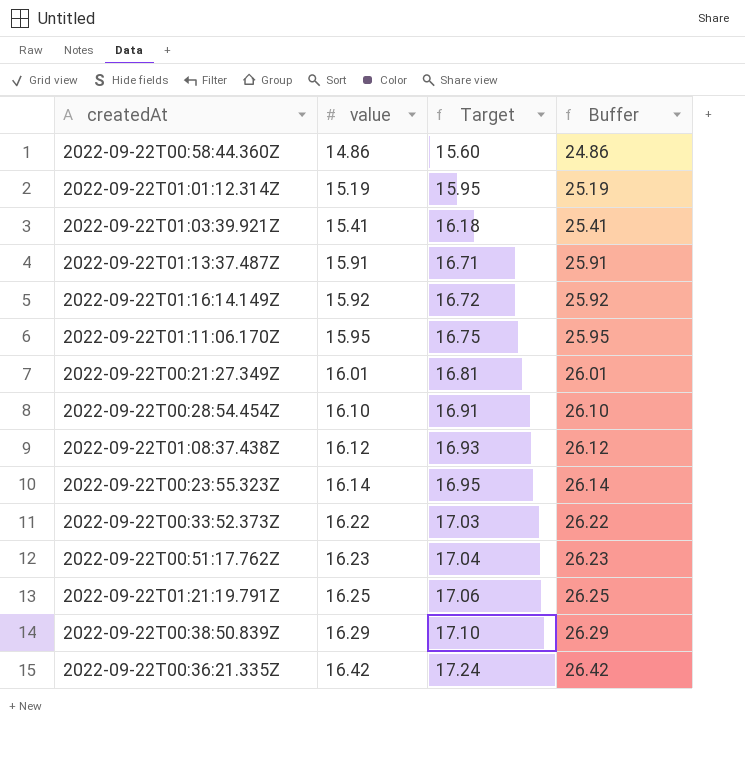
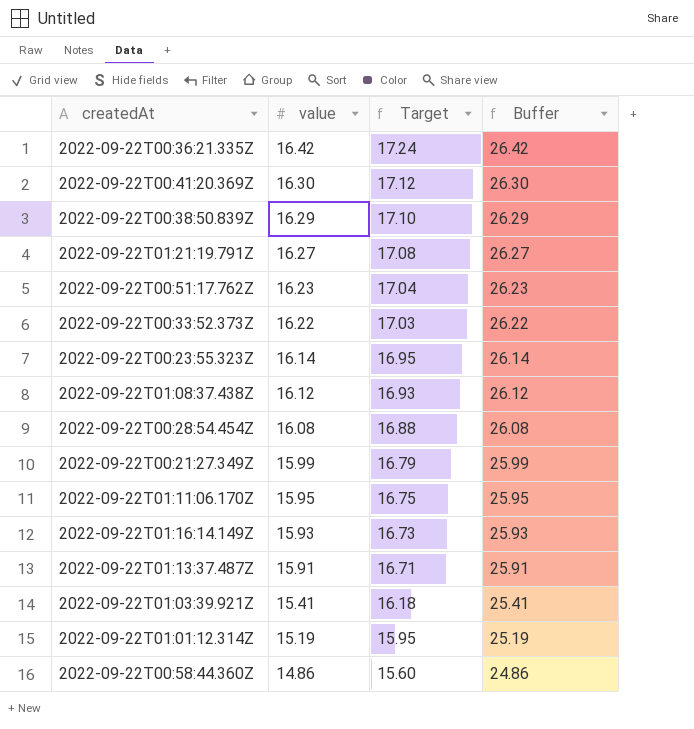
row order: value ascending -> value descending
row 2022-09-22T00:41:20.369Z: none -> 16.30 | 17.12 | 26.30
2022-09-22T01:21:19.791Z | value: 16.25 -> 16.27
2022-09-22T01:21:19.791Z | Target: 17.06 -> 17.08
2022-09-22T01:21:19.791Z | Buffer: 26.25 -> 26.27
2022-09-22T00:28:54.454Z | value: 16.10 -> 16.08
2022-09-22T00:28:54.454Z | Target: 16.91 -> 16.88
2022-09-22T00:28:54.454Z | Buffer: 26.10 -> 26.08
2022-09-22T00:21:27.349Z | value: 16.01 -> 15.99
2022-09-22T00:21:27.349Z | Target: 16.81 -> 16.79
2022-09-22T00:21:27.349Z | Buffer: 26.01 -> 25.99
2022-09-22T01:16:14.149Z | value: 15.92 -> 15.93
2022-09-22T01:16:14.149Z | Target: 16.72 -> 16.73
2022-09-22T01:16:14.149Z | Buffer: 25.92 -> 25.93

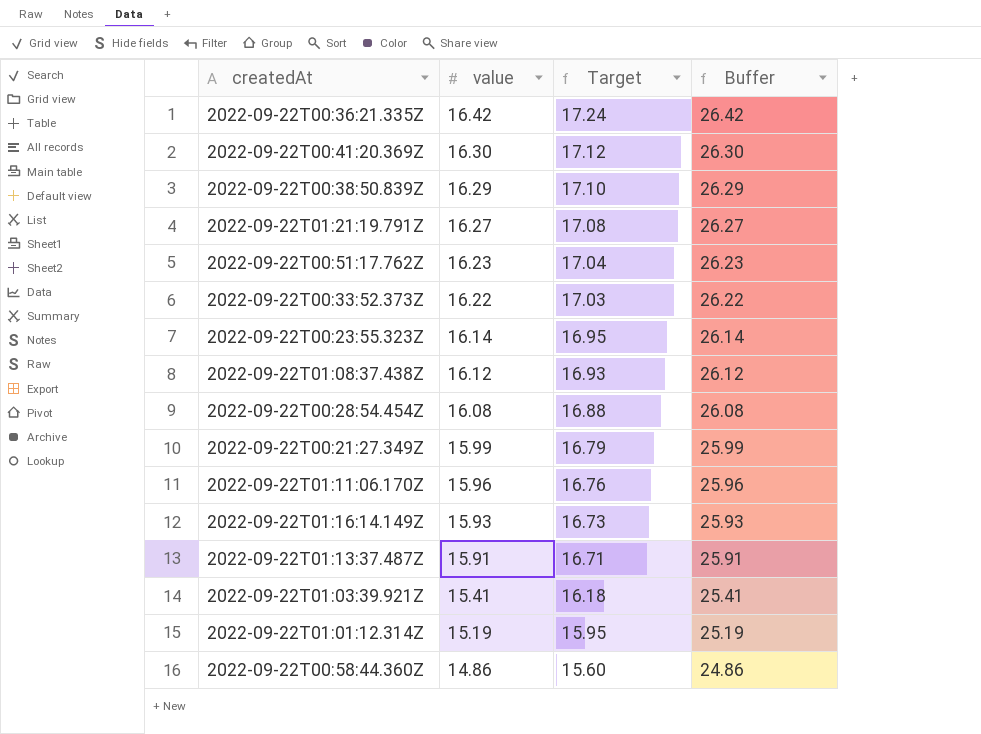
2022-09-22T01:11:06.170Z | value: 15.95 -> 15.96
2022-09-22T01:11:06.170Z | Target: 16.75 -> 16.76
2022-09-22T01:11:06.170Z | Buffer: 25.95 -> 25.96

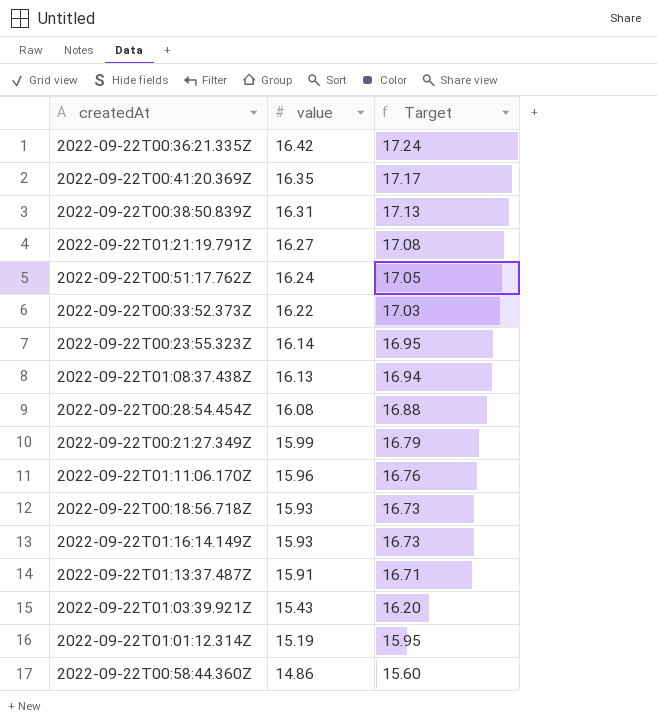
column Buffer | formula: [value] + 10 -> none
2022-09-22T00:41:20.369Z | value: 16.30 -> 16.35
2022-09-22T00:41:20.369Z | Target: 17.12 -> 17.17
2022-09-22T00:38:50.839Z | value: 16.29 -> 16.31
2022-09-22T00:38:50.839Z | Target: 17.10 -> 17.13
2022-09-22T00:51:17.762Z | value: 16.23 -> 16.24
2022-09-22T00:51:17.762Z | Target: 17.04 -> 17.05
2022-09-22T01:08:37.438Z | value: 16.12 -> 16.13
2022-09-22T01:08:37.438Z | Target: 16.93 -> 16.94
row 2022-09-22T00:18:56.718Z: none -> 15.93 | 16.73
2022-09-22T01:03:39.921Z | value: 15.41 -> 15.43
2022-09-22T01:03:39.921Z | Target: 16.18 -> 16.20

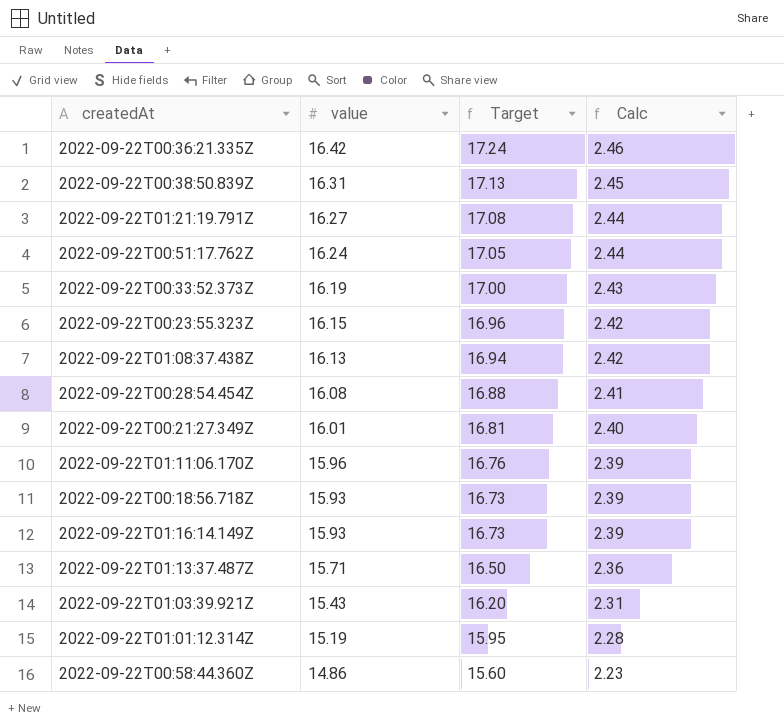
column Calc | formula: none -> [value] * 0.15
row 2022-09-22T00:41:20.369Z: 16.35 | 17.17 -> none
2022-09-22T00:33:52.373Z | value: 16.22 -> 16.19
2022-09-22T00:33:52.373Z | Target: 17.03 -> 17.00
2022-09-22T00:23:55.323Z | value: 16.14 -> 16.15
2022-09-22T00:23:55.323Z | Target: 16.95 -> 16.96
2022-09-22T00:21:27.349Z | value: 15.99 -> 16.01
2022-09-22T00:21:27.349Z | Target: 16.79 -> 16.81
2022-09-22T01:13:37.487Z | value: 15.91 -> 15.71
2022-09-22T01:13:37.487Z | Target: 16.71 -> 16.50

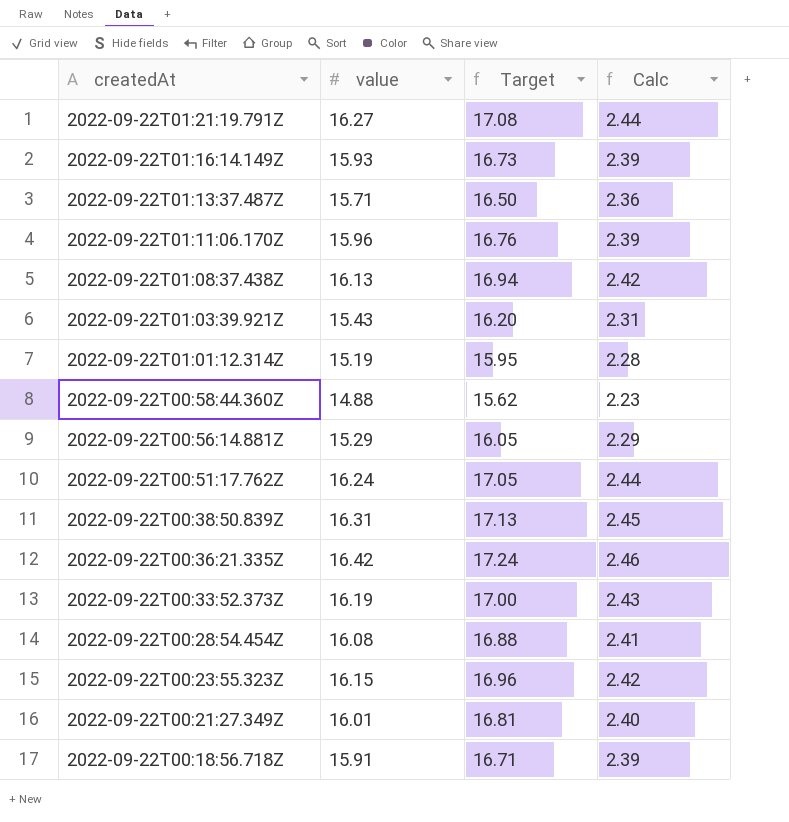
row order: value descending -> createdAt descending
2022-09-22T00:58:44.360Z | value: 14.86 -> 14.88
2022-09-22T00:58:44.360Z | Target: 15.60 -> 15.62
row 2022-09-22T00:56:14.881Z: none -> 15.29 | 16.05 | 2.29
2022-09-22T00:18:56.718Z | value: 15.93 -> 15.91
2022-09-22T00:18:56.718Z | Target: 16.73 -> 16.71

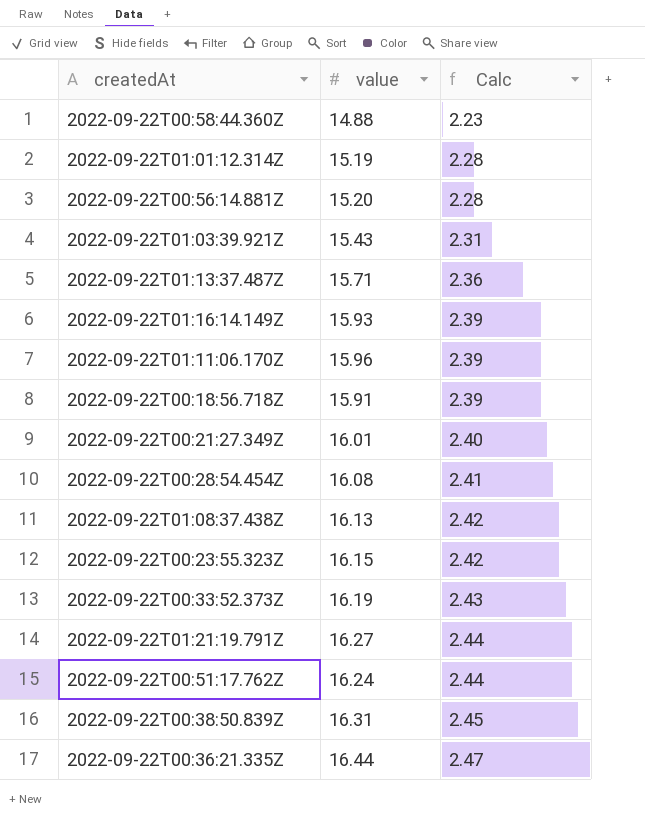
row order: createdAt descending -> Calc ascending
column Target | formula: [value] * 1.05 -> none
2022-09-22T00:56:14.881Z | value: 15.29 -> 15.20
2022-09-22T00:56:14.881Z | Calc: 2.29 -> 2.28
2022-09-22T00:36:21.335Z | value: 16.42 -> 16.44
2022-09-22T00:36:21.335Z | Calc: 2.46 -> 2.47

